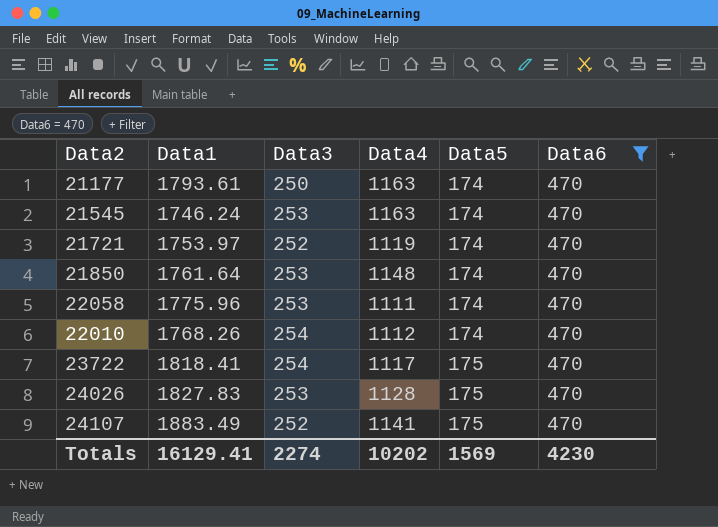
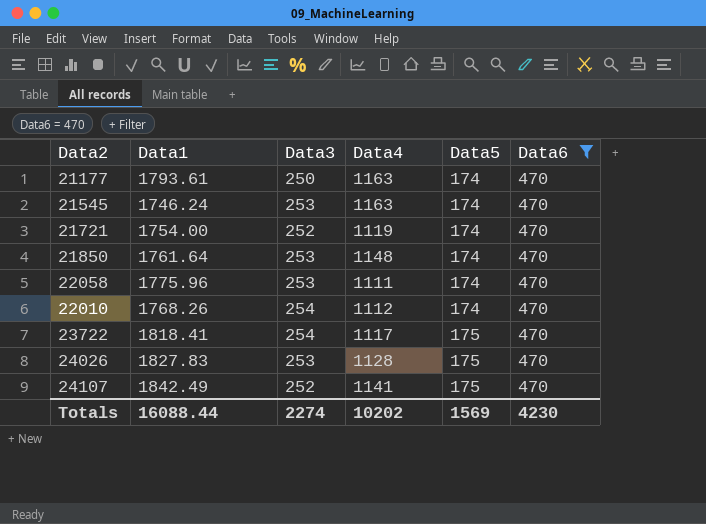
21721 | Data1: 1753.97 -> 1754.00
24107 | Data1: 1883.49 -> 1842.49
Totals | Data1: 16129.41 -> 16088.44

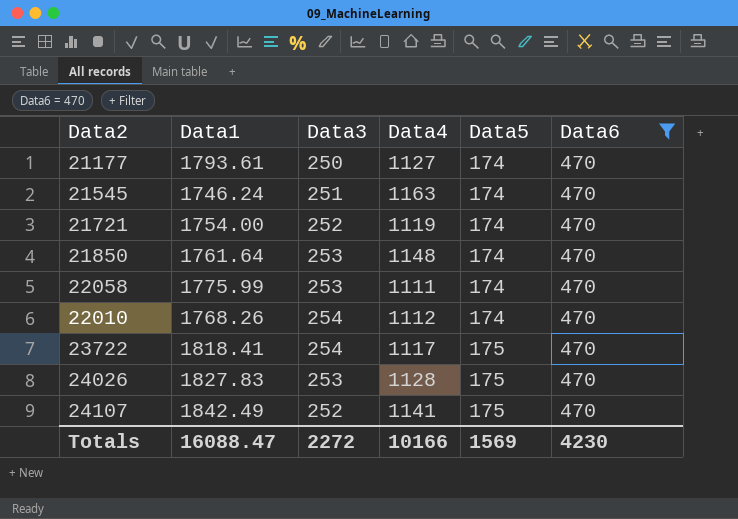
21177 | Data4: 1163 -> 1127
21545 | Data3: 253 -> 251
22058 | Data1: 1775.96 -> 1775.99
Totals | Data1: 16088.44 -> 16088.47
Totals | Data3: 2274 -> 2272
Totals | Data4: 10202 -> 10166

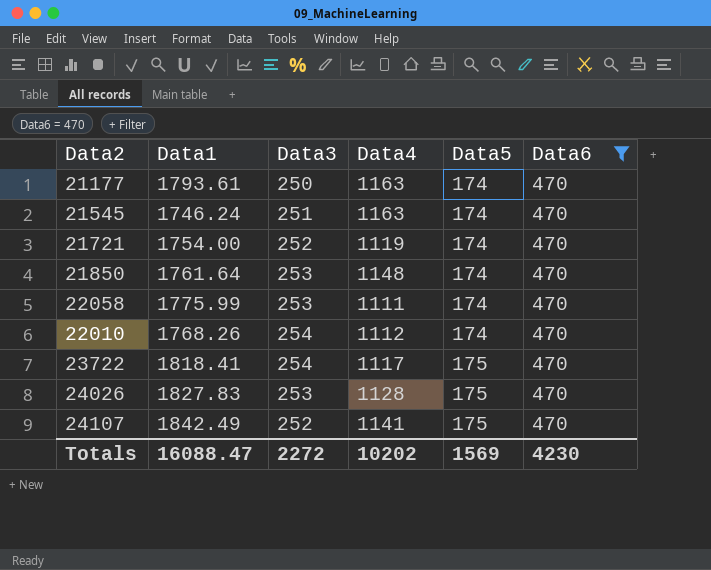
21177 | Data4: 1127 -> 1163
Totals | Data4: 10166 -> 10202

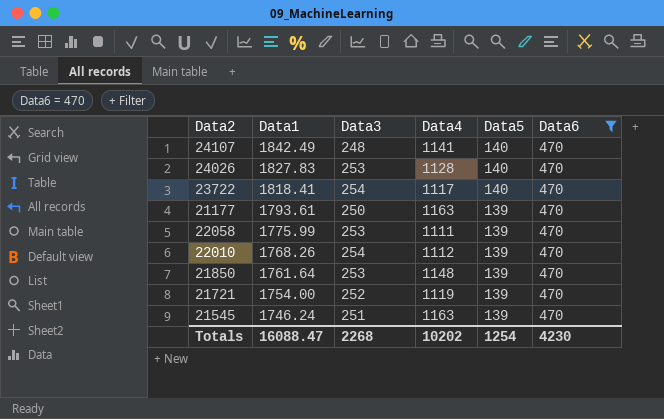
row order: Data5 ascending -> Data1 descending
24107 | Data3: 252 -> 248
24107 | Data5: 175 -> 140
24026 | Data5: 175 -> 140
23722 | Data5: 175 -> 140
21177 | Data5: 174 -> 139
22058 | Data5: 174 -> 139
22010 | Data5: 174 -> 139
21850 | Data5: 174 -> 139
21721 | Data5: 174 -> 139
21545 | Data5: 174 -> 139
Totals | Data3: 2272 -> 2268
Totals | Data5: 1569 -> 1254

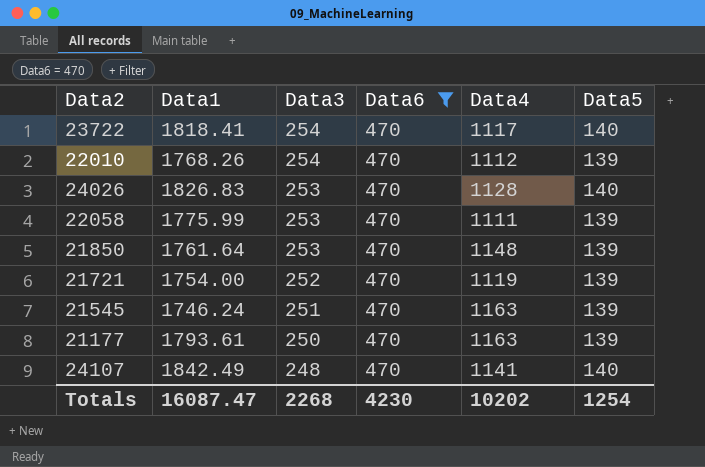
row order: Data1 descending -> Data3 descending
column Data6 | position: 6 -> 4
24026 | Data1: 1827.83 -> 1826.83
Totals | Data1: 16088.47 -> 16087.47

